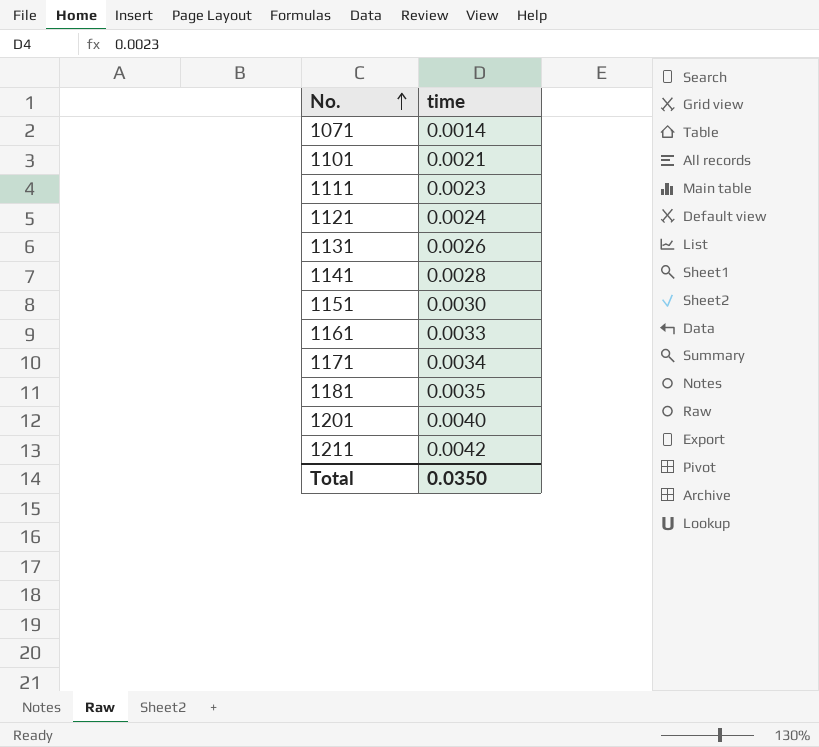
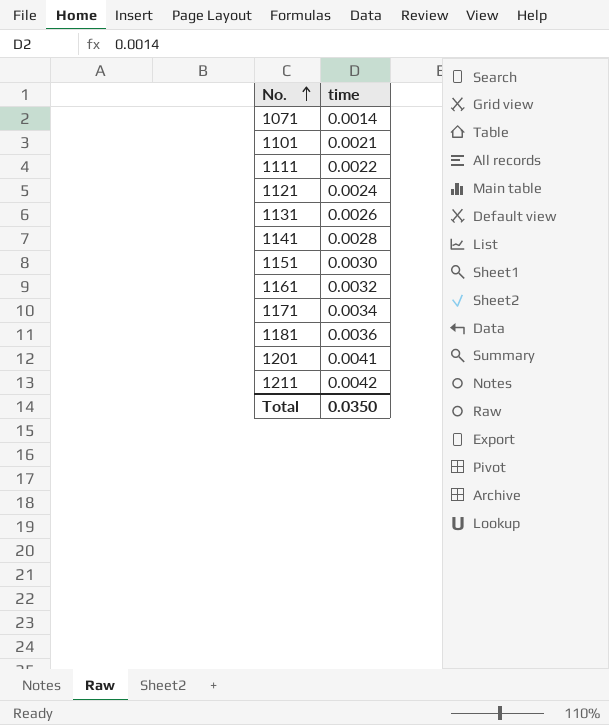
1111 | time: 0.0023 -> 0.0022
1161 | time: 0.0033 -> 0.0032
1181 | time: 0.0035 -> 0.0036
1201 | time: 0.0040 -> 0.0041

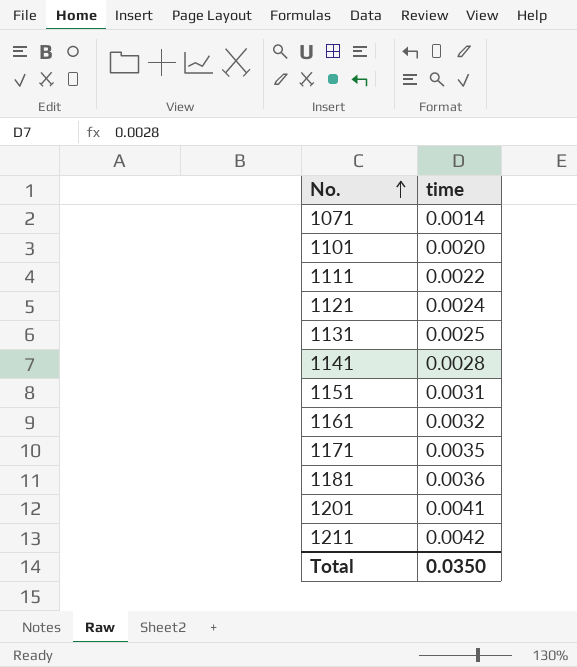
1101 | time: 0.0021 -> 0.0020
1131 | time: 0.0026 -> 0.0025
1151 | time: 0.0030 -> 0.0031
1171 | time: 0.0034 -> 0.0035

